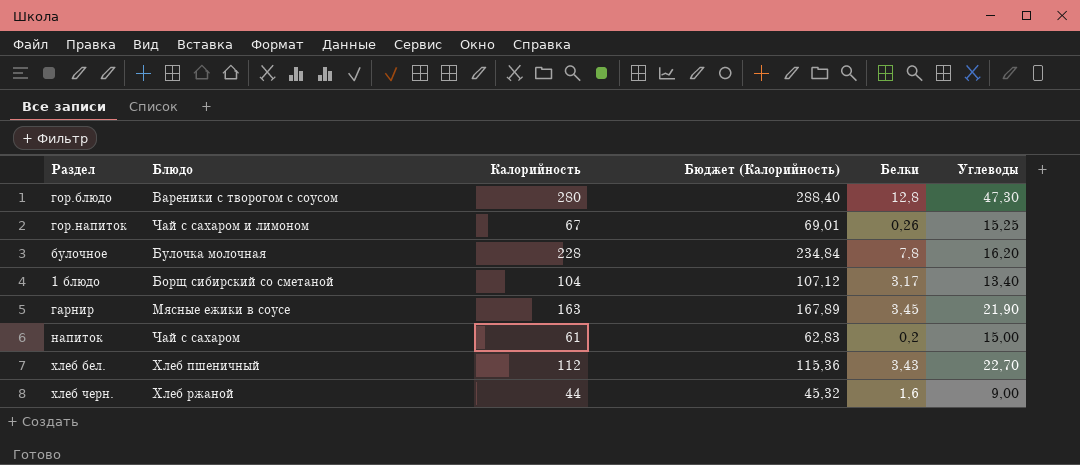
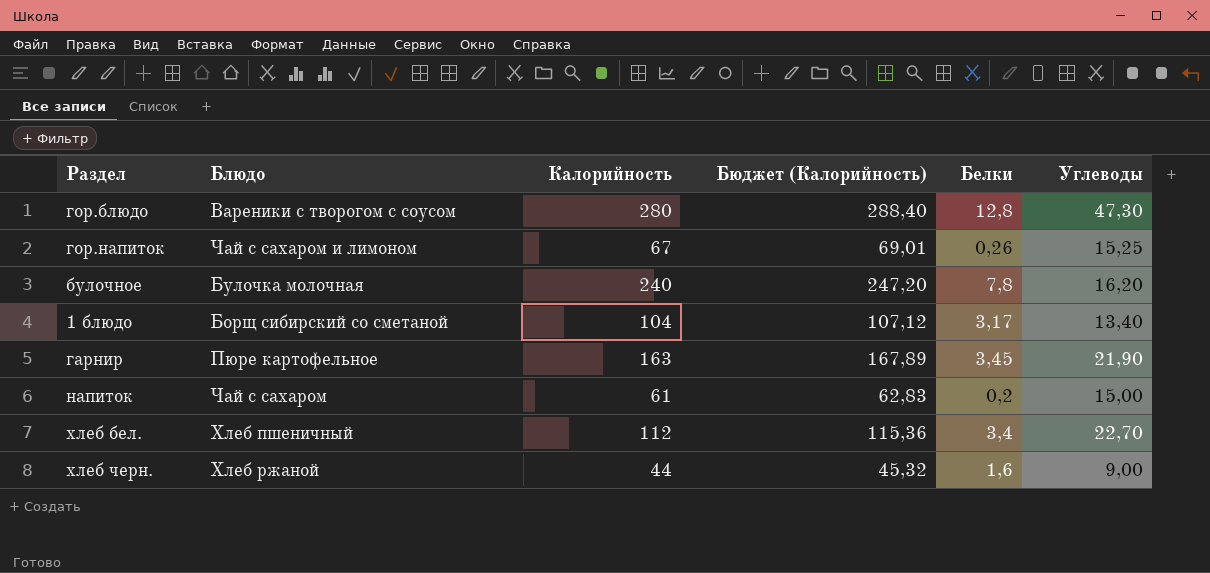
булочное | Калорийность: 228 -> 240
булочное | Бюджет (Калорийность): 234,84 -> 247,20
гарнир | Блюдо: Мясные ежики в соусе -> Пюре картофельное
хлеб бел. | Белки: 3,43 -> 3,4

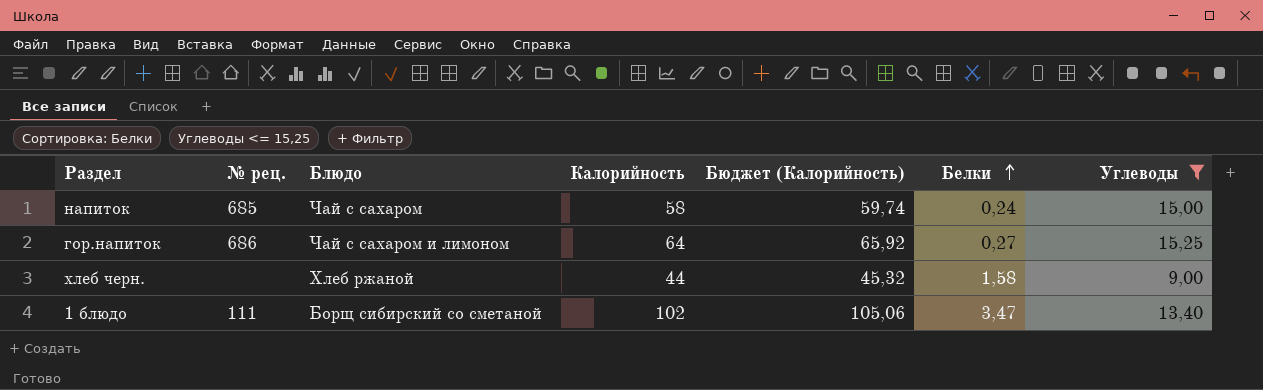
filter: none -> Углеводы <= 15,25
row order: none -> Белки ascending
column № рец. | position: none -> 2
напиток | Калорийность: 61 -> 58
напиток | Бюджет (Калорийность): 62,83 -> 59,74
напиток | Белки: 0,2 -> 0,24
гор.напиток | Калорийность: 67 -> 64
гор.напиток | Бюджет (Калорийность): 69,01 -> 65,92
гор.напиток | Белки: 0,26 -> 0,27
хлеб черн. | Белки: 1,6 -> 1,58
1 блюдо | Калорийность: 104 -> 102
1 блюдо | Бюджет (Калорийность): 107,12 -> 105,06
1 блюдо | Белки: 3,17 -> 3,47

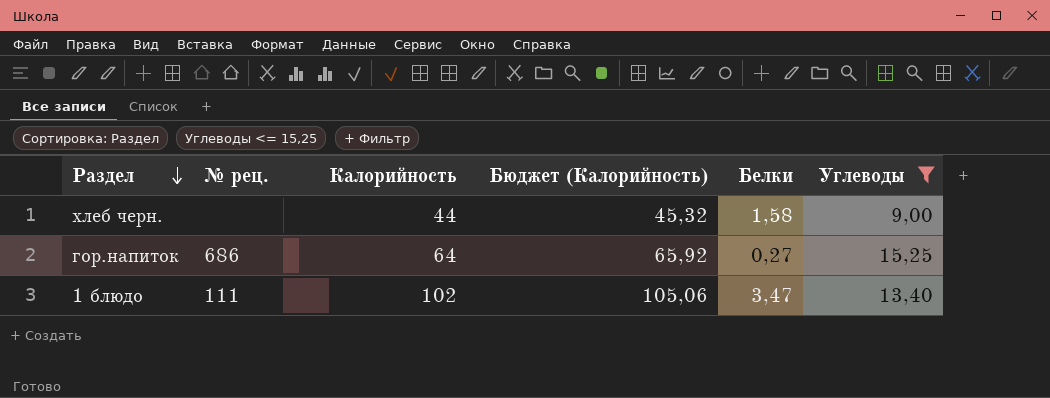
row order: Белки ascending -> Раздел descending
column Блюдо | position: 3 -> none
row напиток: 685 | Чай с сахаром | 58 | 59,74 | 0,24 | 15,00 -> none

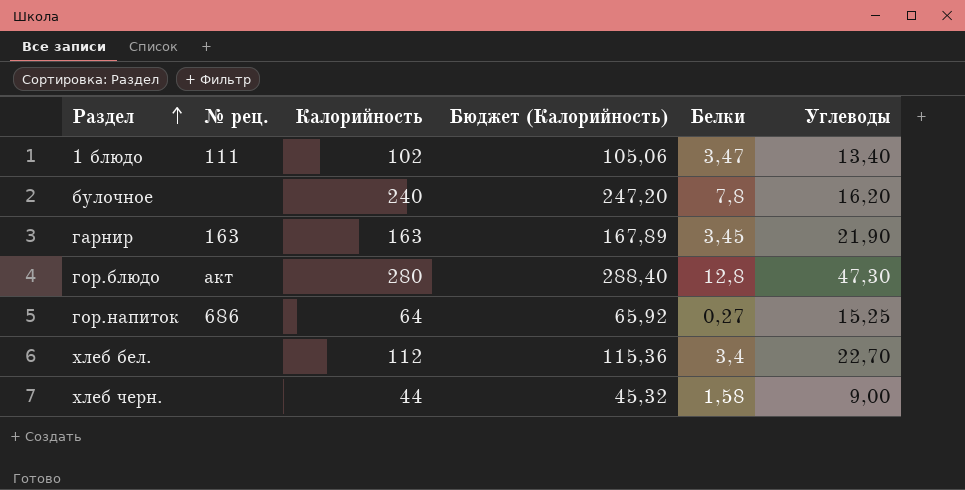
filter: Углеводы <= 15,25 -> none
row order: Раздел descending -> Раздел ascending

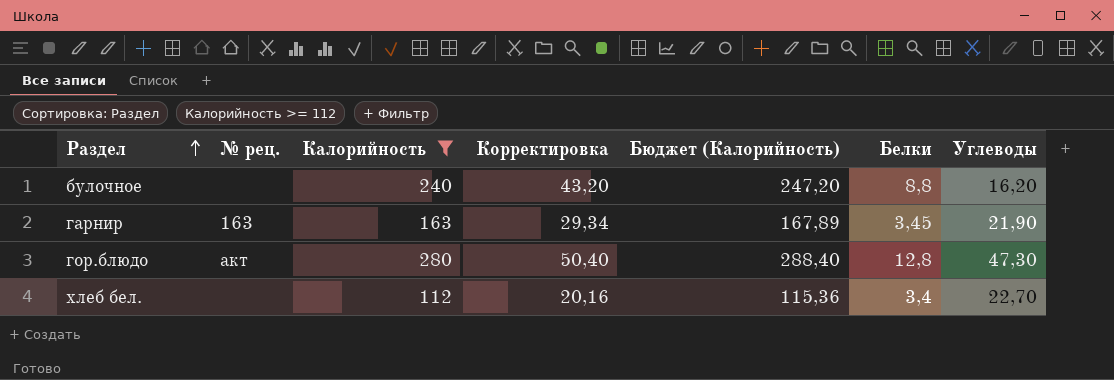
filter: none -> Калорийность >= 112
column Корректировка | formula: none -> [Калорийность] * 0,18
булочное | Белки: 7,8 -> 8,8

